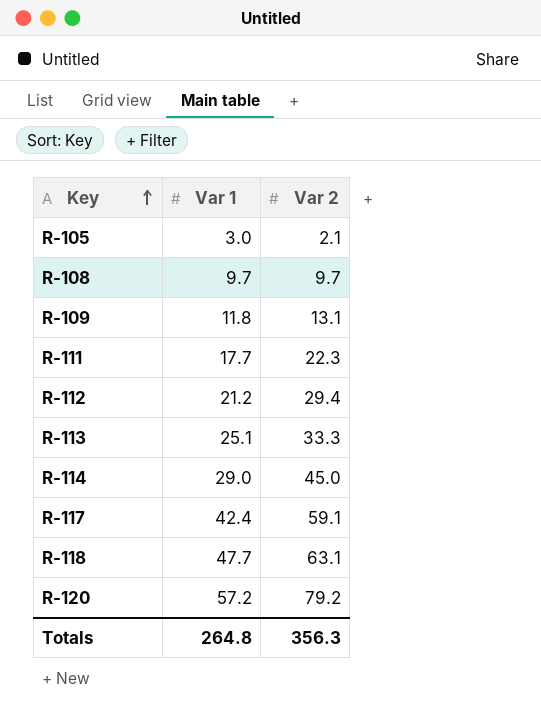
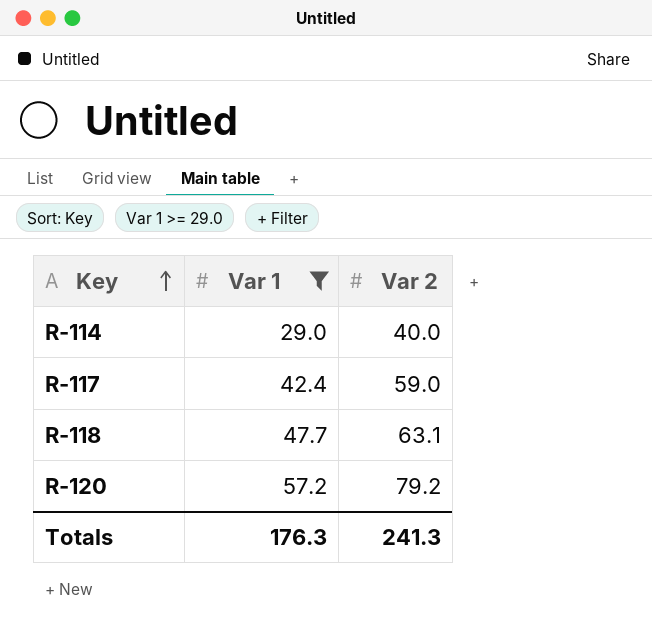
filter: none -> Var 1 >= 29.0
R-114 | Var 2: 45.0 -> 40.0
R-117 | Var 2: 59.1 -> 59.0
Totals | Var 1: 264.8 -> 176.3
Totals | Var 2: 356.3 -> 241.3

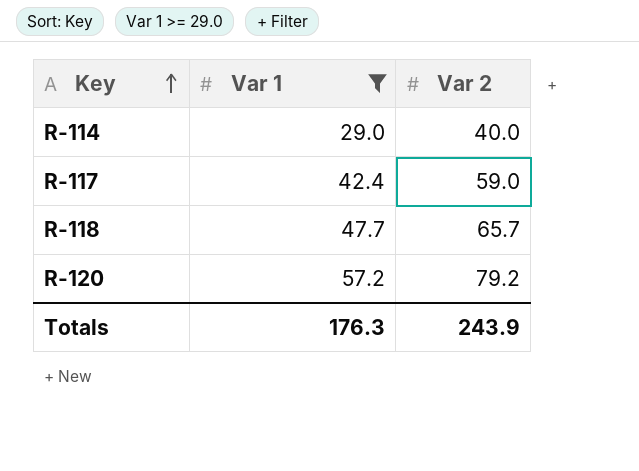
R-118 | Var 2: 63.1 -> 65.7
Totals | Var 2: 241.3 -> 243.9

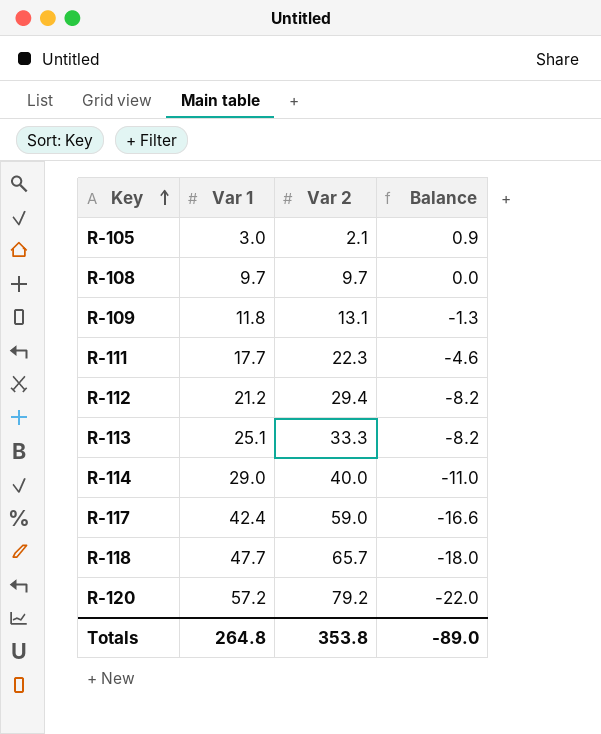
filter: Var 1 >= 29.0 -> none
column Balance | formula: none -> [Var 1] - [Var 2]
Totals | Var 1: 176.3 -> 264.8
Totals | Var 2: 243.9 -> 353.8

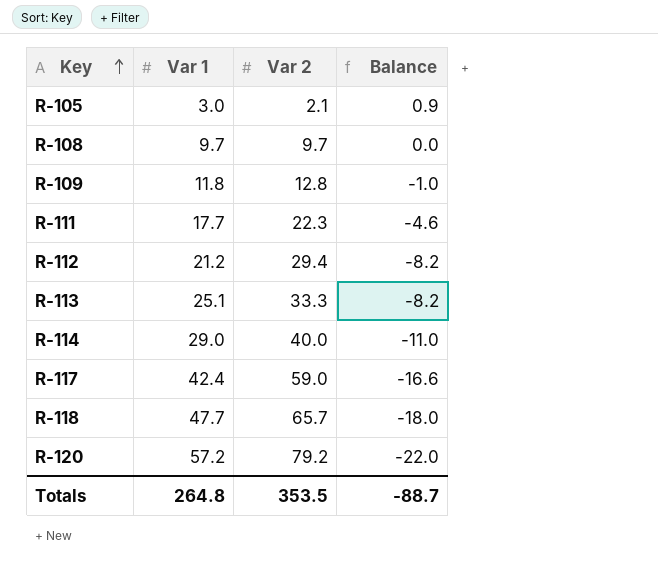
R-109 | Var 2: 13.1 -> 12.8
R-109 | Balance: -1.3 -> -1.0
Totals | Var 2: 353.8 -> 353.5
Totals | Balance: -89.0 -> -88.7

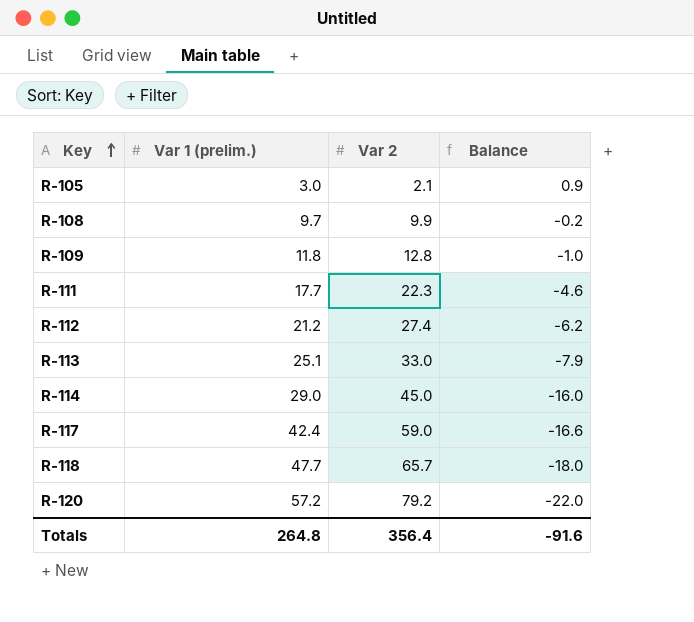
column name: Var 1 -> Var 1 (prelim.)
R-108 | Var 2: 9.7 -> 9.9
R-108 | Balance: 0.0 -> -0.2
R-112 | Var 2: 29.4 -> 27.4
R-112 | Balance: -8.2 -> -6.2
R-113 | Var 2: 33.3 -> 33.0
R-113 | Balance: -8.2 -> -7.9
R-114 | Var 2: 40.0 -> 45.0
R-114 | Balance: -11.0 -> -16.0
Totals | Var 2: 353.5 -> 356.4
Totals | Balance: -88.7 -> -91.6

